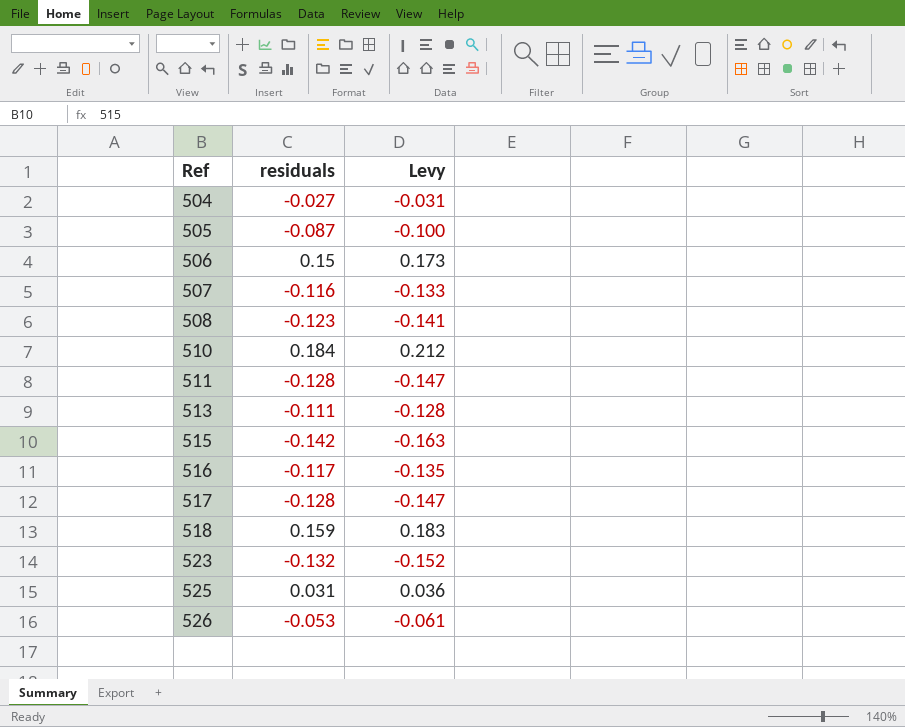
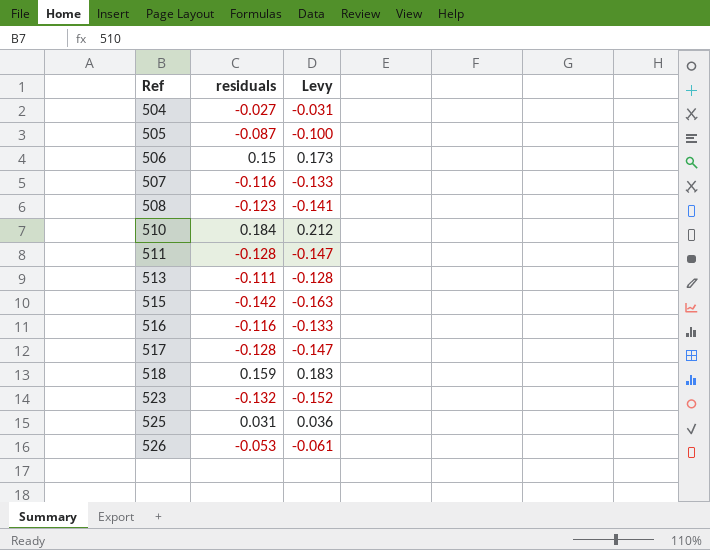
516 | residuals: -0.117 -> -0.116
516 | Levy: -0.135 -> -0.133

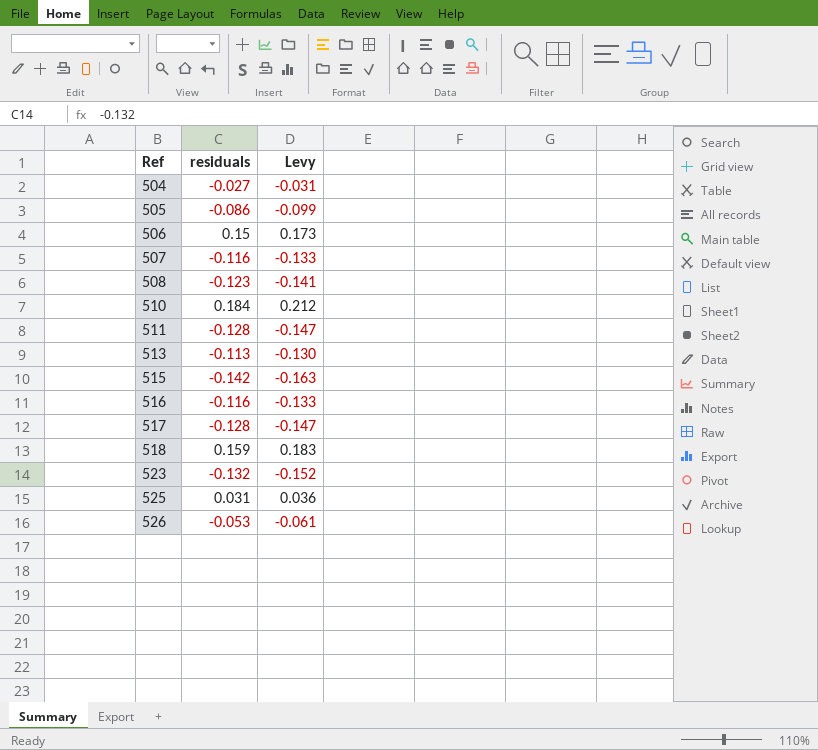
505 | residuals: -0.087 -> -0.086
505 | Levy: -0.100 -> -0.099
513 | residuals: -0.111 -> -0.113
513 | Levy: -0.128 -> -0.130

